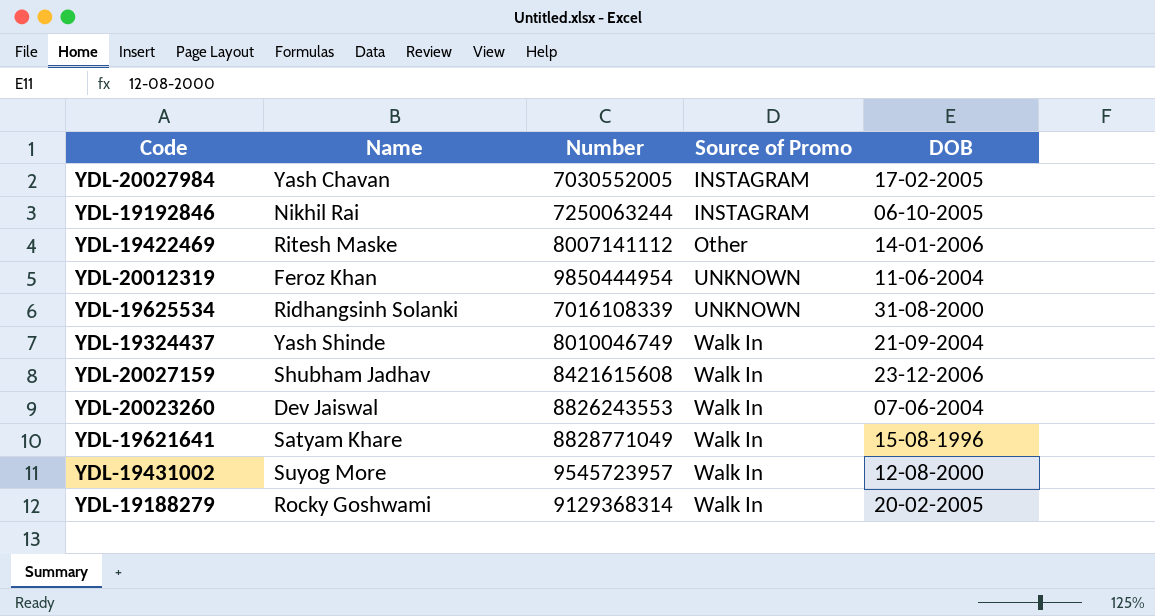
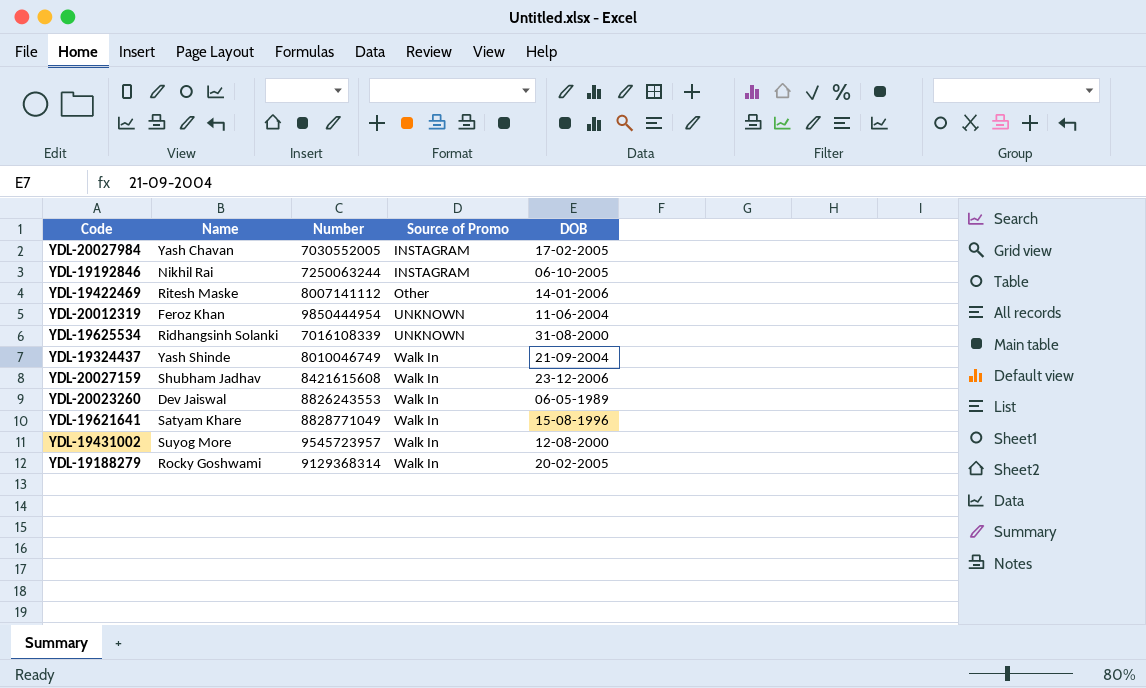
YDL-20023260 | DOB: 07-06-2004 -> 06-05-1989

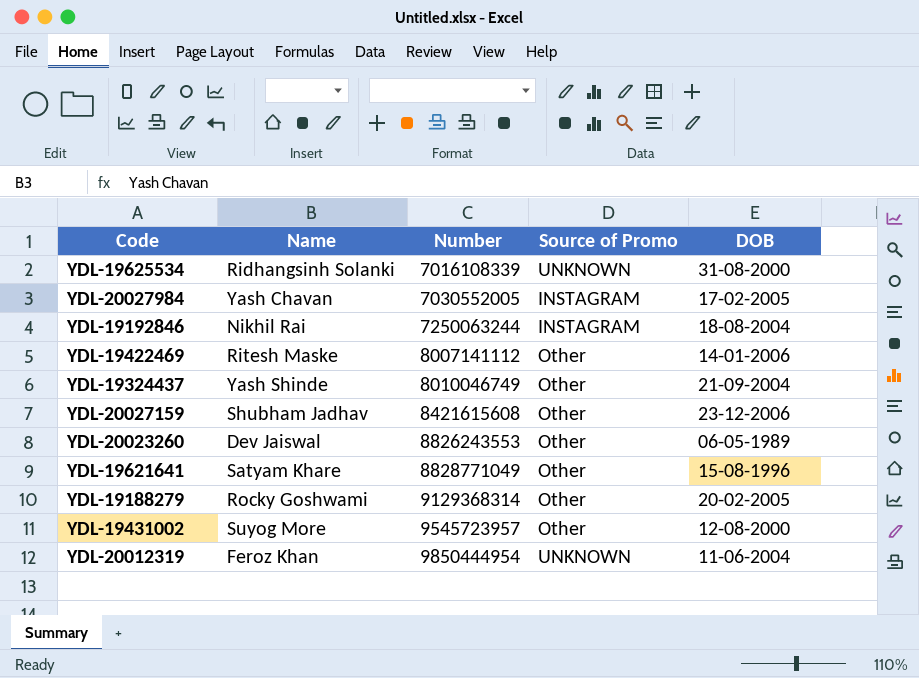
row order: Source of Promo ascending -> Number ascending
YDL-19192846 | DOB: 06-10-2005 -> 18-08-2004
YDL-19324437 | Source of Promo: Walk In -> Other
YDL-20027159 | Source of Promo: Walk In -> Other
YDL-20023260 | Source of Promo: Walk In -> Other
YDL-19621641 | Source of Promo: Walk In -> Other
YDL-19188279 | Source of Promo: Walk In -> Other
YDL-19431002 | Source of Promo: Walk In -> Other

